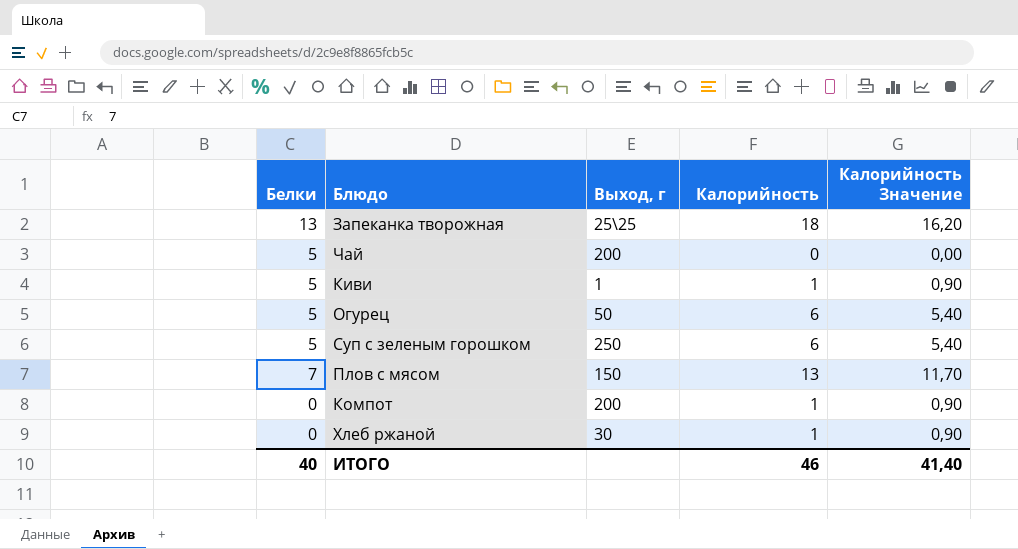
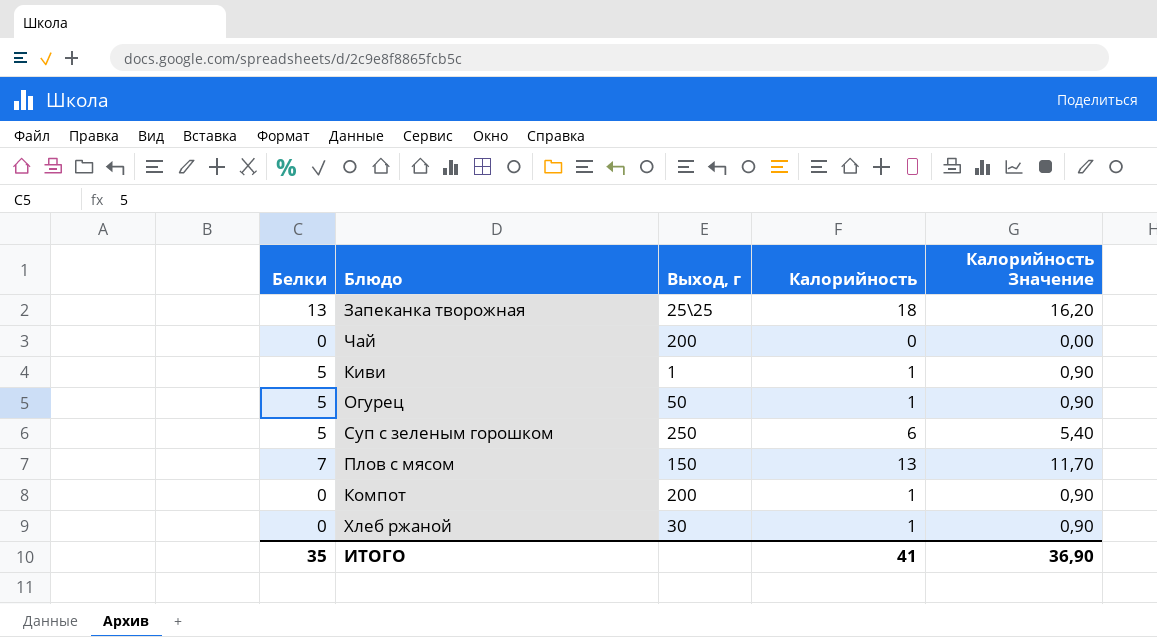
Чай | Белки: 5 -> 0
Огурец | Калорийность: 6 -> 1
Огурец | Калорийность Значение: 5,40 -> 0,90
ИТОГО | Белки: 40 -> 35
ИТОГО | Калорийность: 46 -> 41
ИТОГО | Калорийность Значение: 41,40 -> 36,90

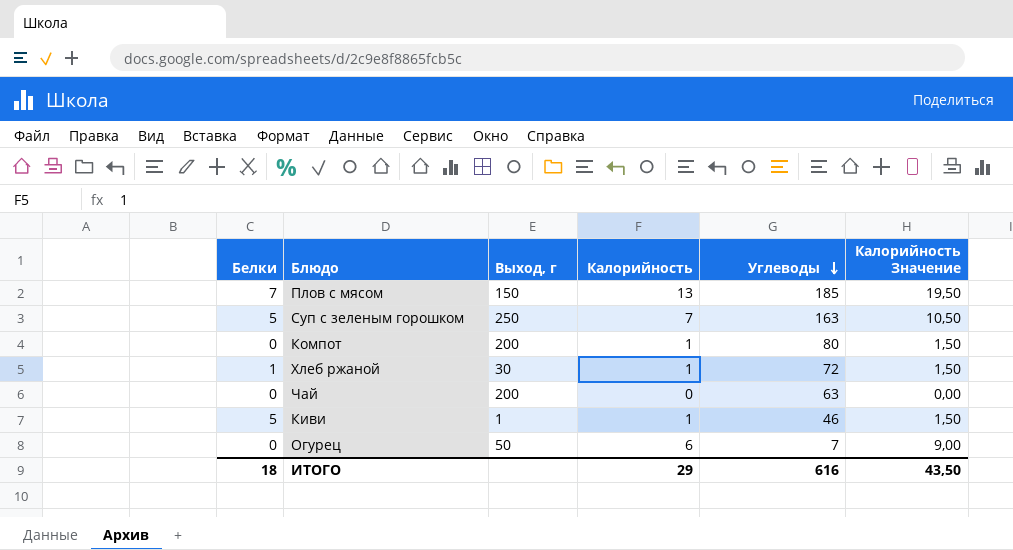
row order: none -> Углеводы descending
column Углеводы | position: none -> 5
column Калорийность Значение | formula: [Калорийность] * 0,9 -> [Калорийность] * 1,5
row Запеканка творожная: 13 | 25\25 | 18 | 16,20 -> none
Суп с зеленым горошком | Калорийность: 6 -> 7
Хлеб ржаной | Белки: 0 -> 1
Огурец | Белки: 5 -> 0
Огурец | Калорийность: 1 -> 6
ИТОГО | Белки: 35 -> 18
ИТОГО | Калорийность: 41 -> 29
ИТОГО | Калорийность Значение: 36,90 -> 43,50

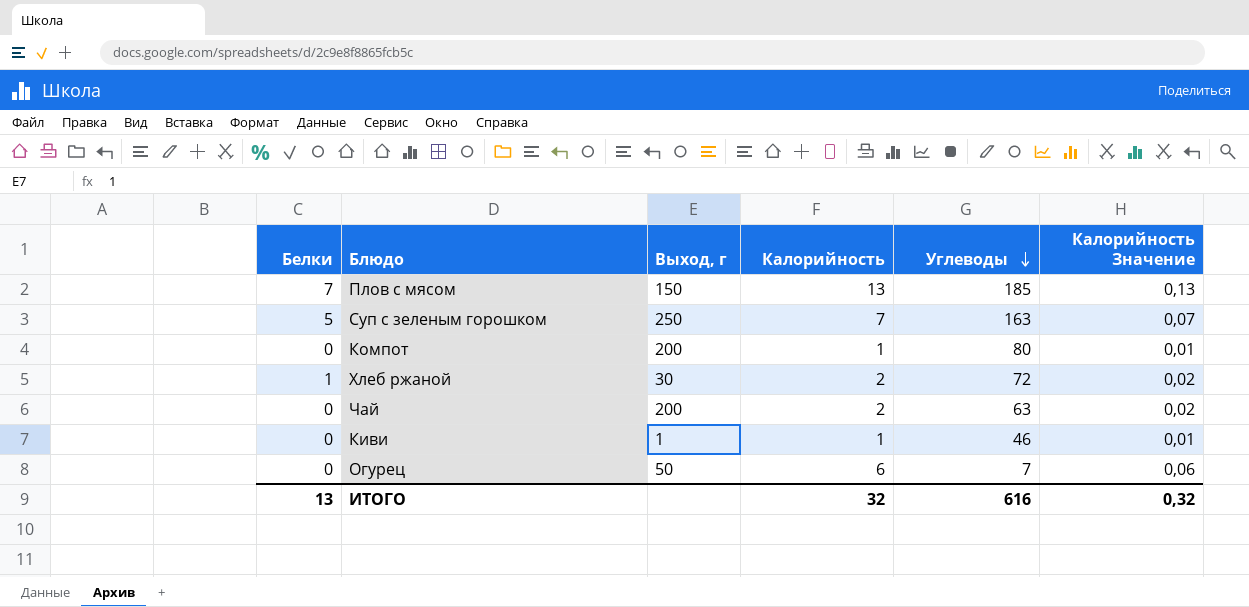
column Калорийность Значение | formula: [Калорийность] * 1,5 -> [Калорийность] * 0,01
Хлеб ржаной | Калорийность: 1 -> 2
Чай | Калорийность: 0 -> 2
Киви | Белки: 5 -> 0
ИТОГО | Белки: 18 -> 13
ИТОГО | Калорийность: 29 -> 32
ИТОГО | Калорийность Значение: 43,50 -> 0,32

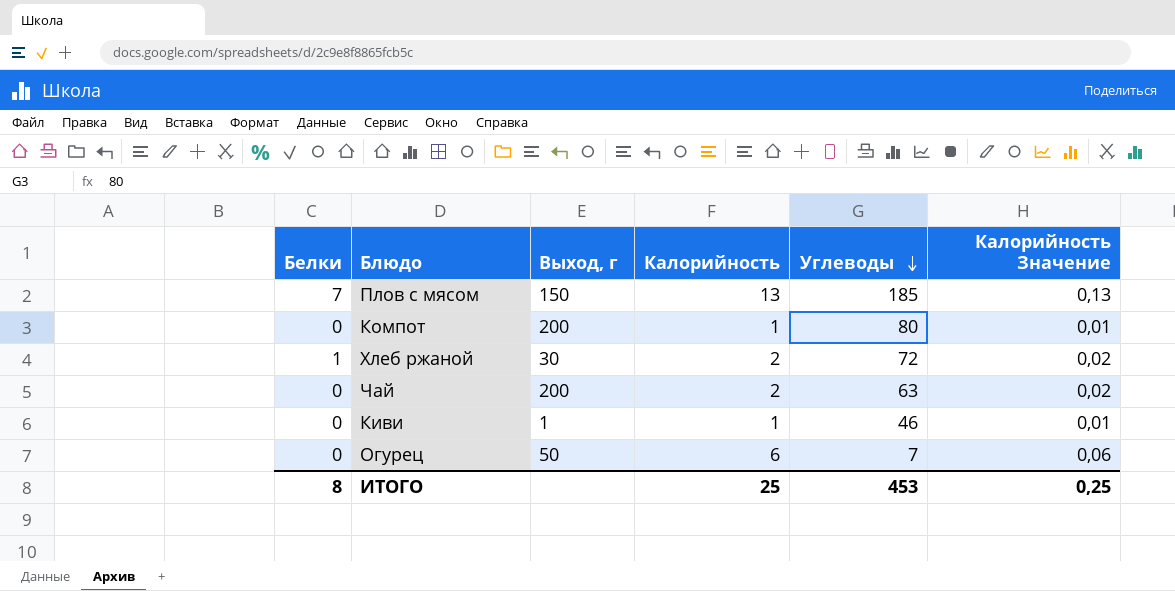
row Суп с зеленым горошком: 5 | 250 | 7 | 163 | 0,07 -> none
ИТОГО | Белки: 13 -> 8
ИТОГО | Калорийность: 32 -> 25
ИТОГО | Углеводы: 616 -> 453
ИТОГО | Калорийность Значение: 0,32 -> 0,25

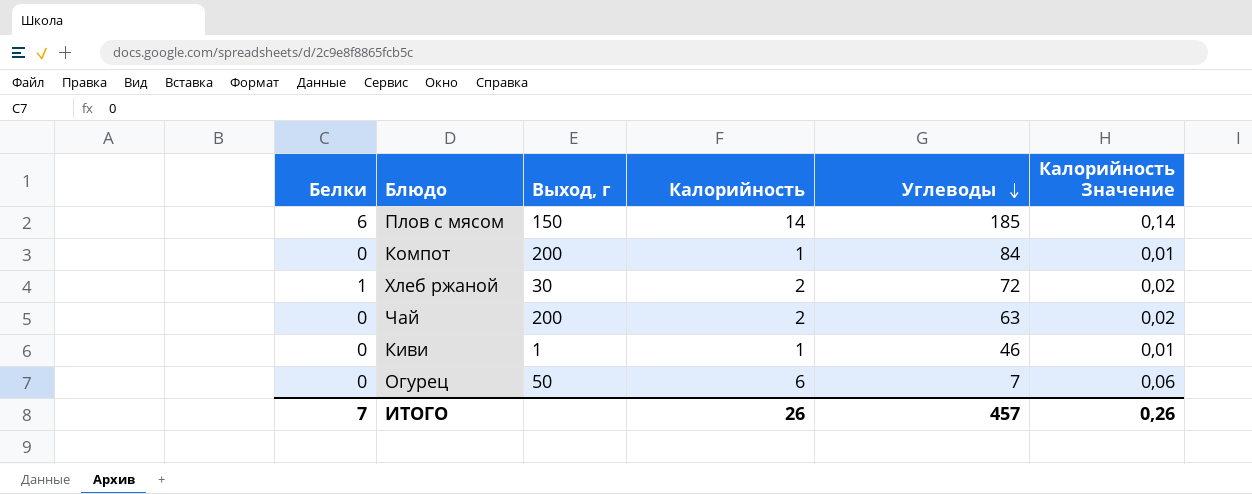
Плов с мясом | Белки: 7 -> 6
Плов с мясом | Калорийность: 13 -> 14
Плов с мясом | Калорийность Значение: 0,13 -> 0,14
Компот | Углеводы: 80 -> 84
ИТОГО | Белки: 8 -> 7
ИТОГО | Калорийность: 25 -> 26
ИТОГО | Углеводы: 453 -> 457
ИТОГО | Калорийность Значение: 0,25 -> 0,26

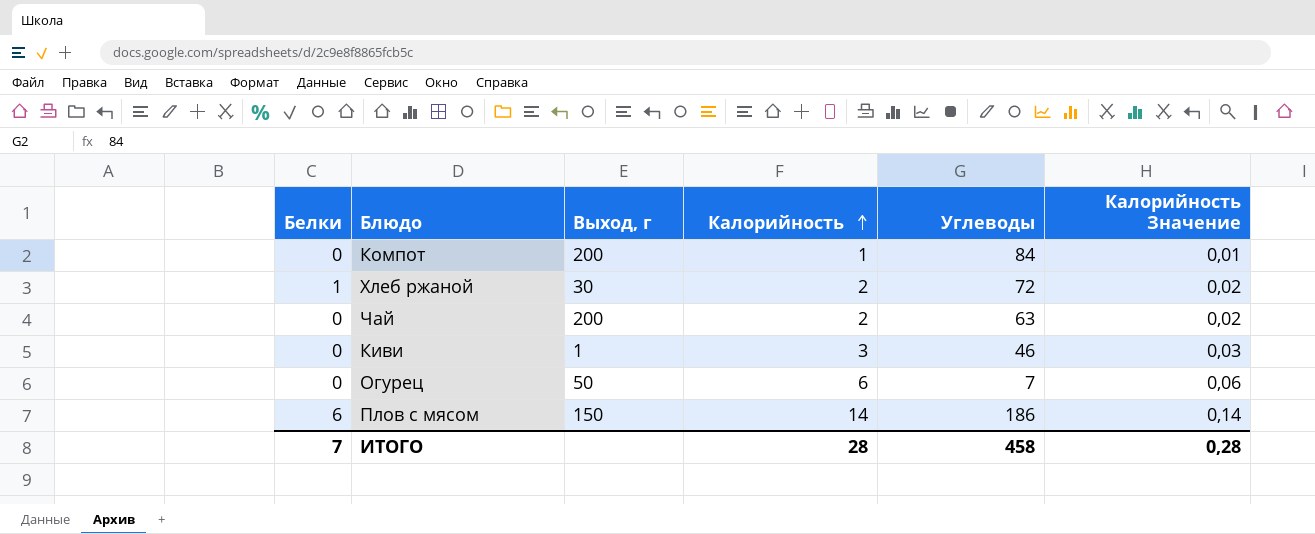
row order: Углеводы descending -> Калорийность ascending
Киви | Калорийность: 1 -> 3
Киви | Калорийность Значение: 0,01 -> 0,03
Плов с мясом | Углеводы: 185 -> 186
ИТОГО | Калорийность: 26 -> 28
ИТОГО | Углеводы: 457 -> 458
ИТОГО | Калорийность Значение: 0,26 -> 0,28

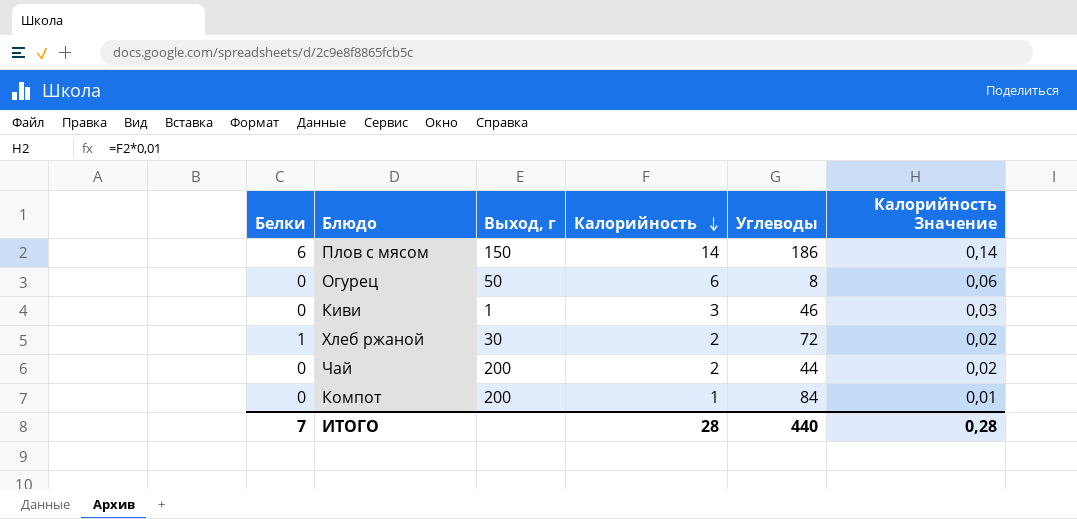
row order: Калорийность ascending -> Калорийность descending
Огурец | Углеводы: 7 -> 8
Чай | Углеводы: 63 -> 44
ИТОГО | Углеводы: 458 -> 440

